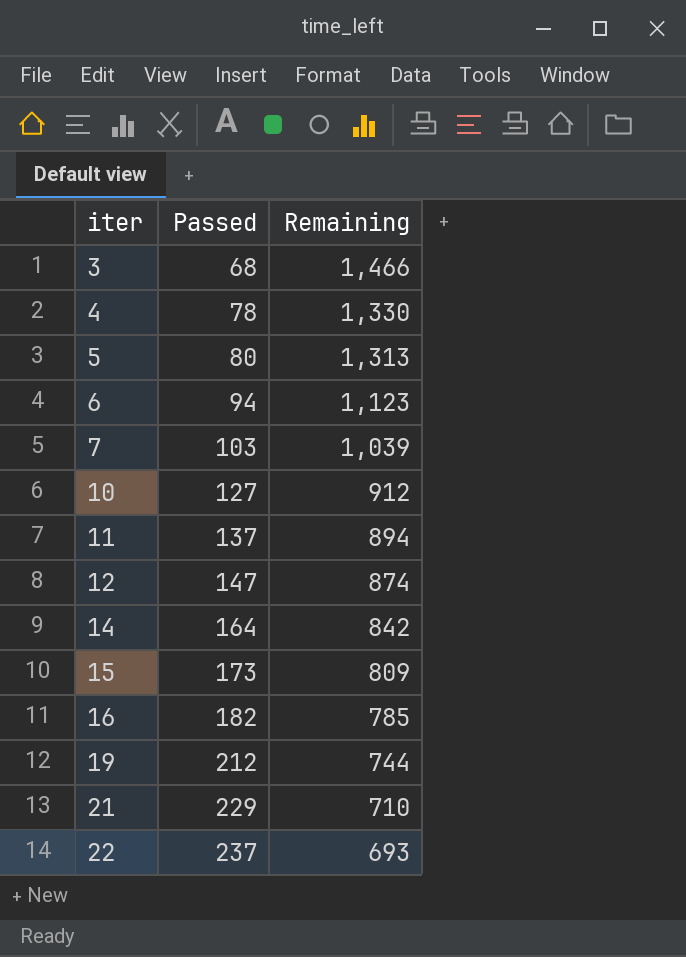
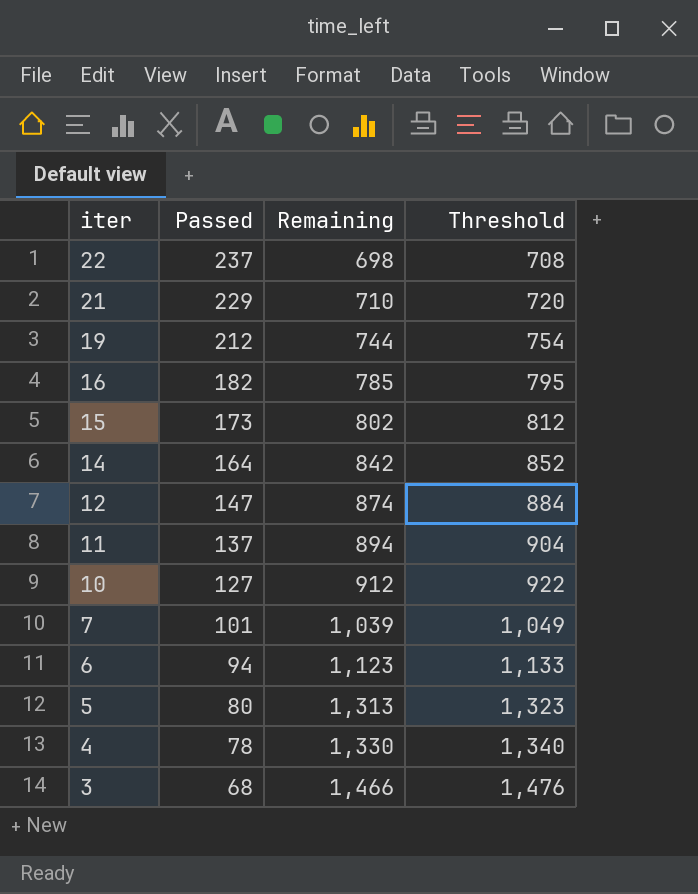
row order: iter ascending -> iter descending
column Threshold | formula: none -> [Remaining] + 10
22 | Remaining: 693 -> 698
15 | Remaining: 809 -> 802
7 | Passed: 103 -> 101

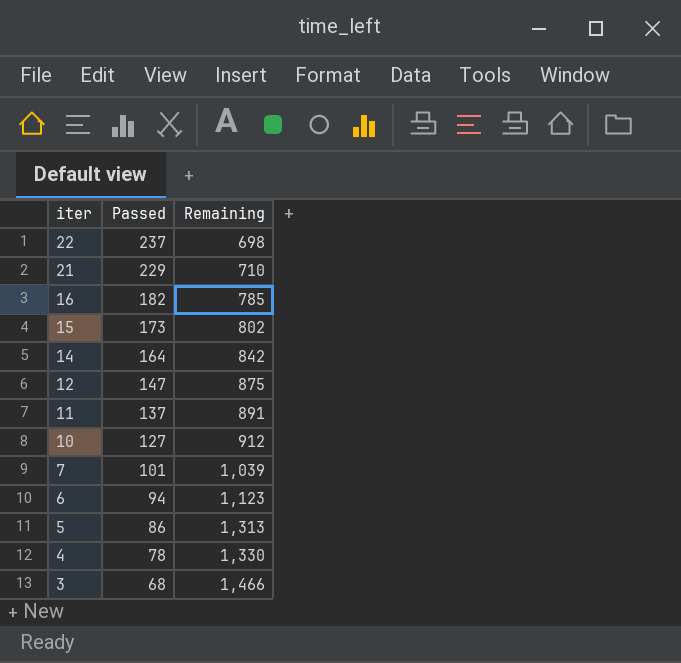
column Threshold | formula: [Remaining] + 10 -> none
row 19: 212 | 744 | 754 -> none
12 | Remaining: 874 -> 875
11 | Remaining: 894 -> 891
5 | Passed: 80 -> 86

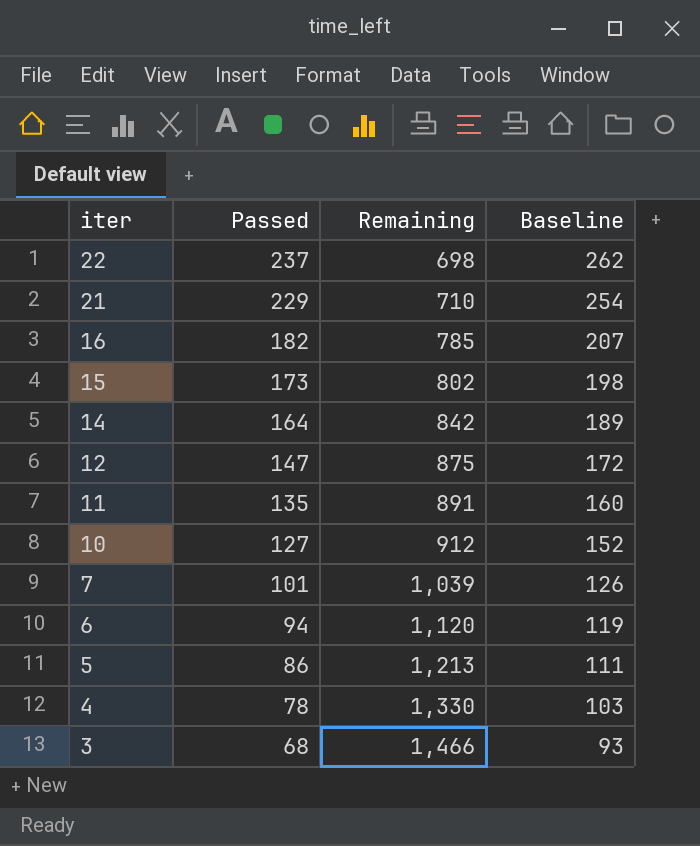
column Baseline | formula: none -> [Passed] + 25
11 | Passed: 137 -> 135
6 | Remaining: 1,123 -> 1,120
5 | Remaining: 1,313 -> 1,213

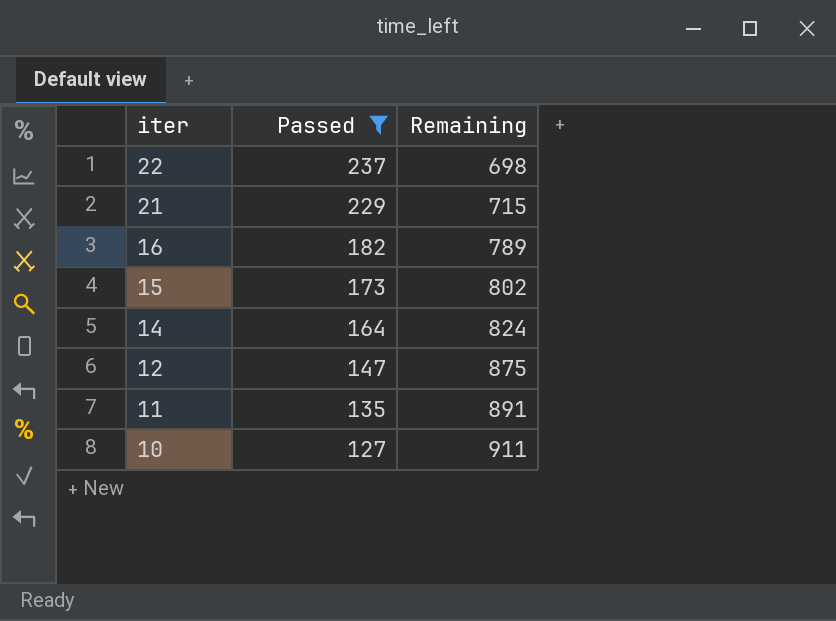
filter: none -> Passed >= 127
column Baseline | formula: [Passed] + 25 -> none
21 | Remaining: 710 -> 715
16 | Remaining: 785 -> 789
14 | Remaining: 842 -> 824
10 | Remaining: 912 -> 911

